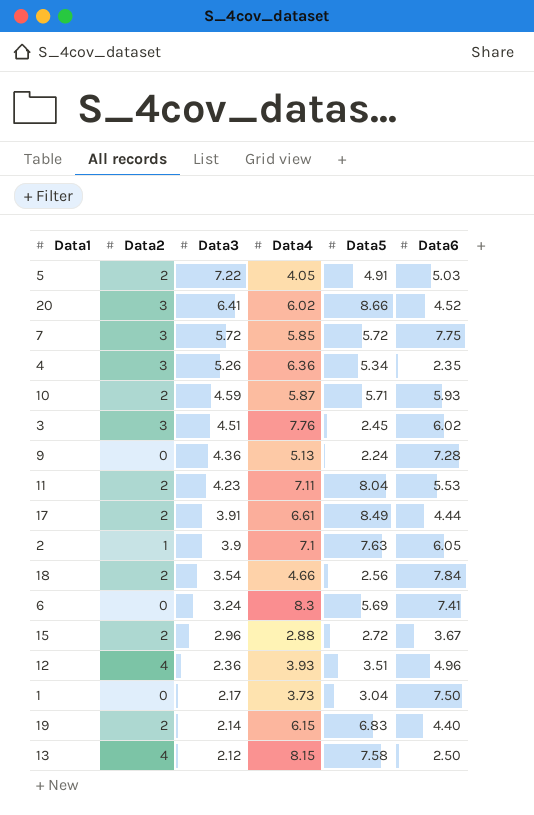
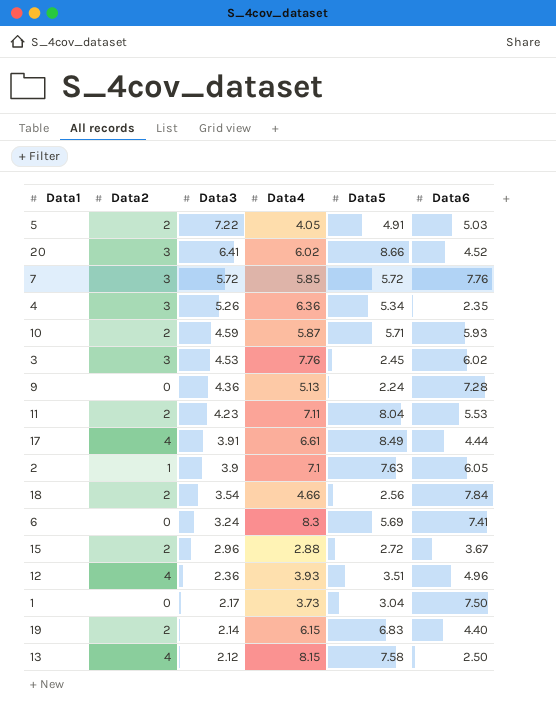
7 | Data6: 7.75 -> 7.76
3 | Data3: 4.51 -> 4.53
17 | Data2: 2 -> 4

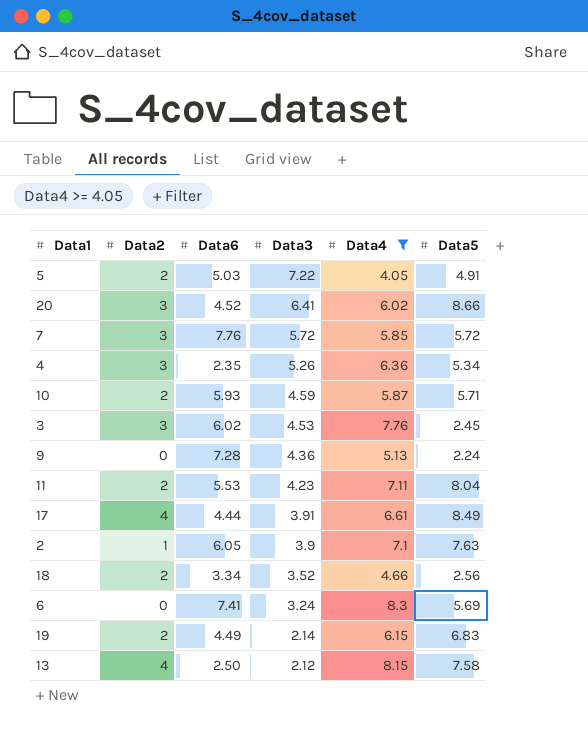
filter: none -> Data4 >= 4.05
column Data6 | position: 6 -> 3
18 | Data6: 7.84 -> 3.34
18 | Data3: 3.54 -> 3.52
19 | Data6: 4.40 -> 4.49

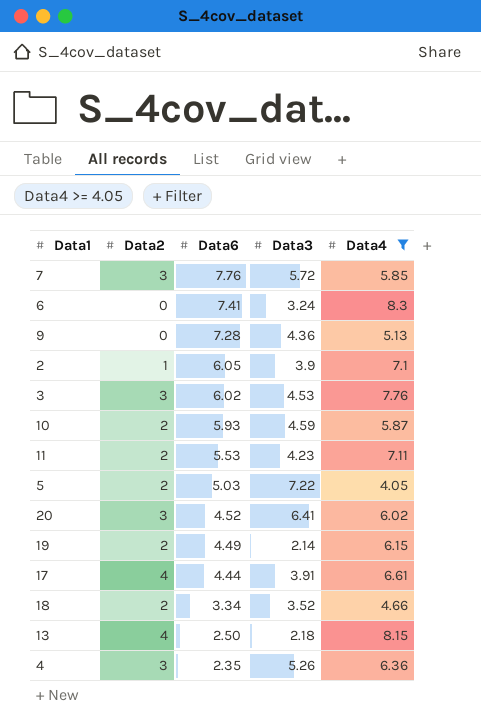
row order: Data3 descending -> Data6 descending
column Data5 | position: 6 -> none
13 | Data3: 2.12 -> 2.18

